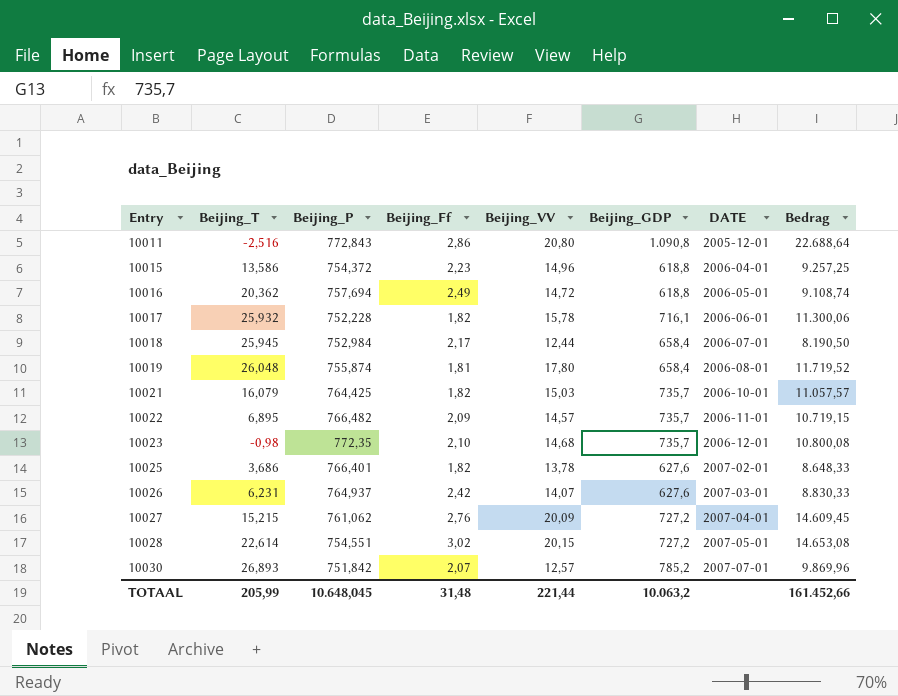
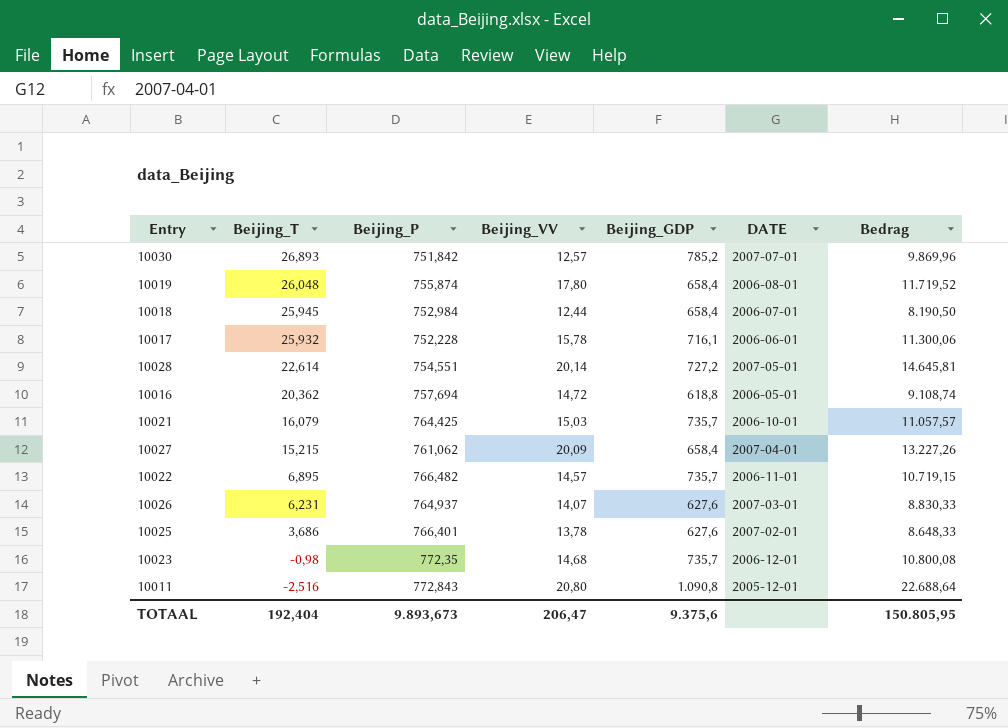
row order: Entry ascending -> Beijing_T descending
column Beijing_Ff | position: 4 -> none
row 10015: 13,586 | 754,372 | 2,23 | 14,96 | 618,8 | 2006-04-01 | 9.257,25 -> none
10028 | Beijing_VV: 20,15 -> 20,14
10028 | Bedrag: 14.653,08 -> 14.645,81
10027 | Beijing_GDP: 727,2 -> 658,4
10027 | Bedrag: 14.609,45 -> 13.227,26
TOTAAL | Beijing_T: 205,99 -> 192,404
TOTAAL | Beijing_P: 10.648,045 -> 9.893,673
TOTAAL | Beijing_VV: 221,44 -> 206,47
TOTAAL | Beijing_GDP: 10.063,2 -> 9.375,6
TOTAAL | Bedrag: 161.452,66 -> 150.805,95

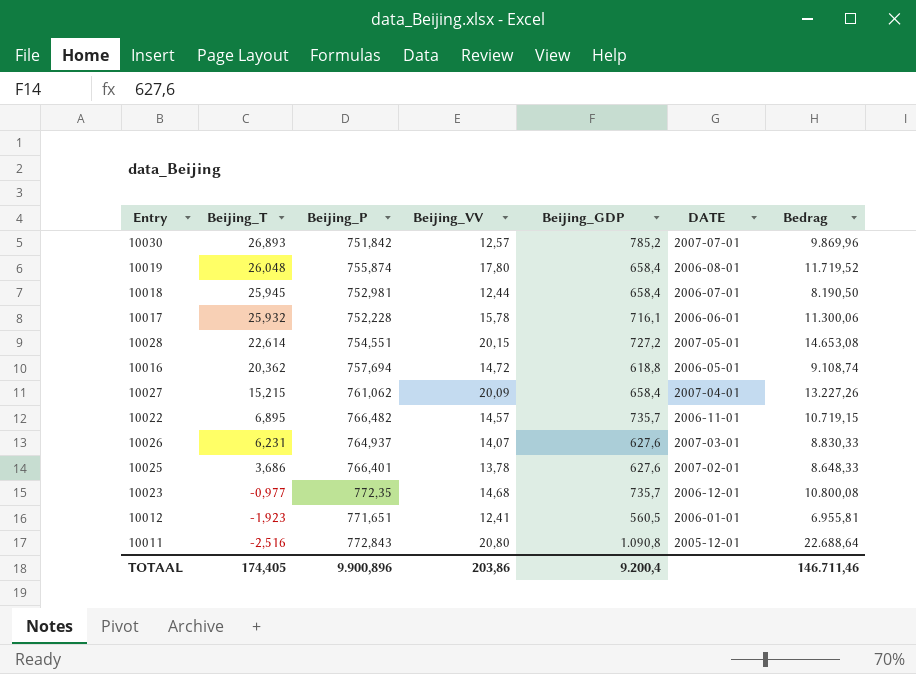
row 10021: 16,079 | 764,425 | 15,03 | 735,7 | 2006-10-01 | 11.057,57 -> none
10018 | Beijing_P: 752,984 -> 752,981
10028 | Beijing_VV: 20,14 -> 20,15
10028 | Bedrag: 14.645,81 -> 14.653,08
10023 | Beijing_T: -0,98 -> -0,977
row 10012: none -> -1,923 | 771,651 | 12,41 | 560,5 | 2006-01-01 | 6.955,81
TOTAAL | Beijing_T: 192,404 -> 174,405
TOTAAL | Beijing_P: 9.893,673 -> 9.900,896
TOTAAL | Beijing_VV: 206,47 -> 203,86
TOTAAL | Beijing_GDP: 9.375,6 -> 9.200,4
TOTAAL | Bedrag: 150.805,95 -> 146.711,46

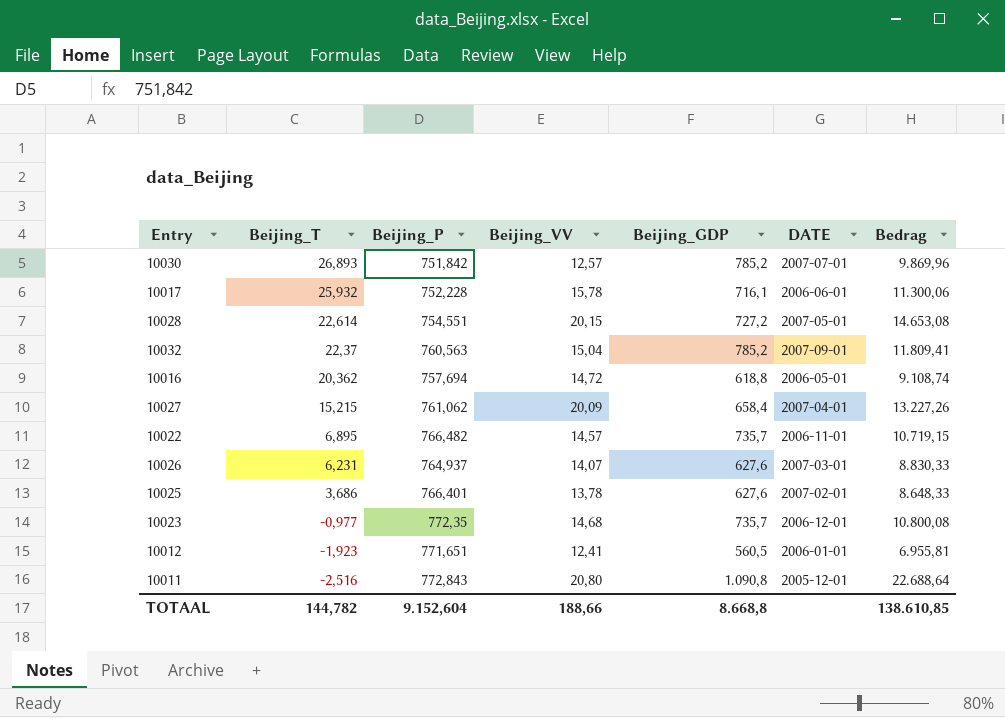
row 10019: 26,048 | 755,874 | 17,80 | 658,4 | 2006-08-01 | 11.719,52 -> none
row 10018: 25,945 | 752,981 | 12,44 | 658,4 | 2006-07-01 | 8.190,50 -> none
row 10032: none -> 22,37 | 760,563 | 15,04 | 785,2 | 2007-09-01 | 11.809,41
TOTAAL | Beijing_T: 174,405 -> 144,782
TOTAAL | Beijing_P: 9.900,896 -> 9.152,604
TOTAAL | Beijing_VV: 203,86 -> 188,66
TOTAAL | Beijing_GDP: 9.200,4 -> 8.668,8
TOTAAL | Bedrag: 146.711,46 -> 138.610,85

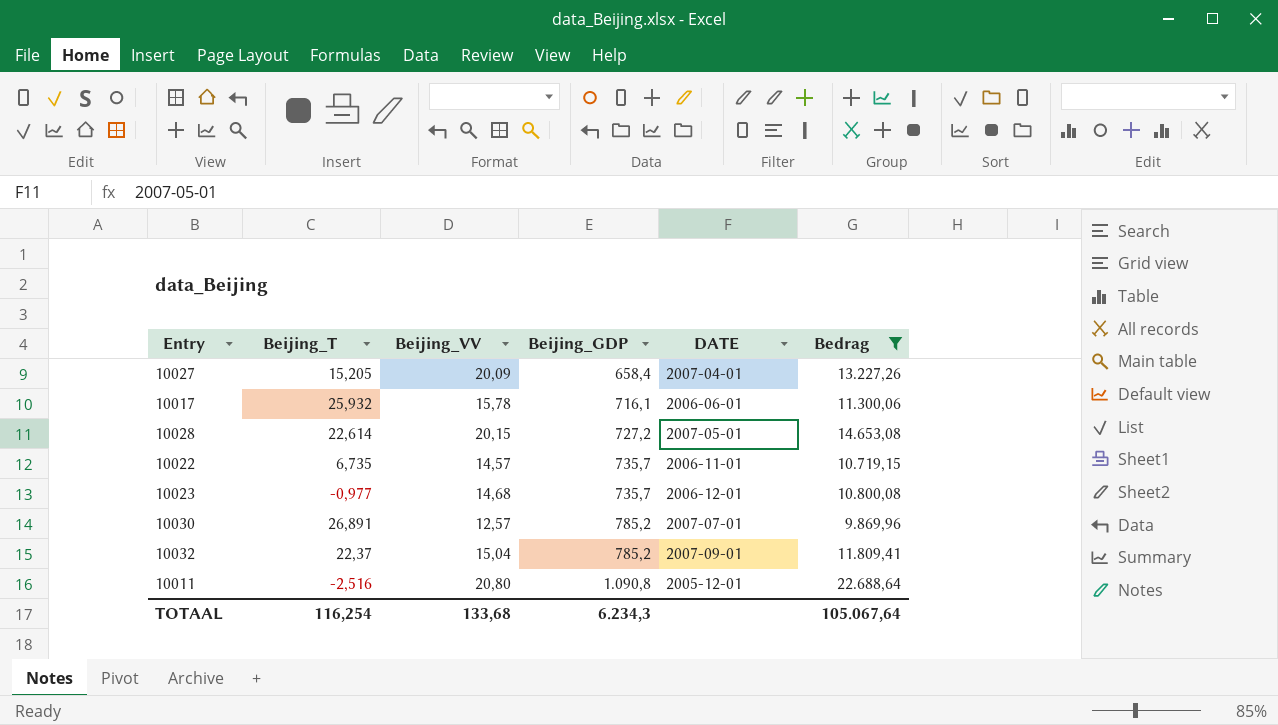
filter: none -> Bedrag >= 9.869,96
row order: Beijing_T descending -> Beijing_GDP ascending
column Beijing_P | position: 3 -> none
10027 | Beijing_T: 15,215 -> 15,205
10022 | Beijing_T: 6,895 -> 6,735
10030 | Beijing_T: 26,893 -> 26,891
TOTAAL | Beijing_T: 144,782 -> 116,254
TOTAAL | Beijing_VV: 188,66 -> 133,68
TOTAAL | Beijing_GDP: 8.668,8 -> 6.234,3
TOTAAL | Bedrag: 138.610,85 -> 105.067,64

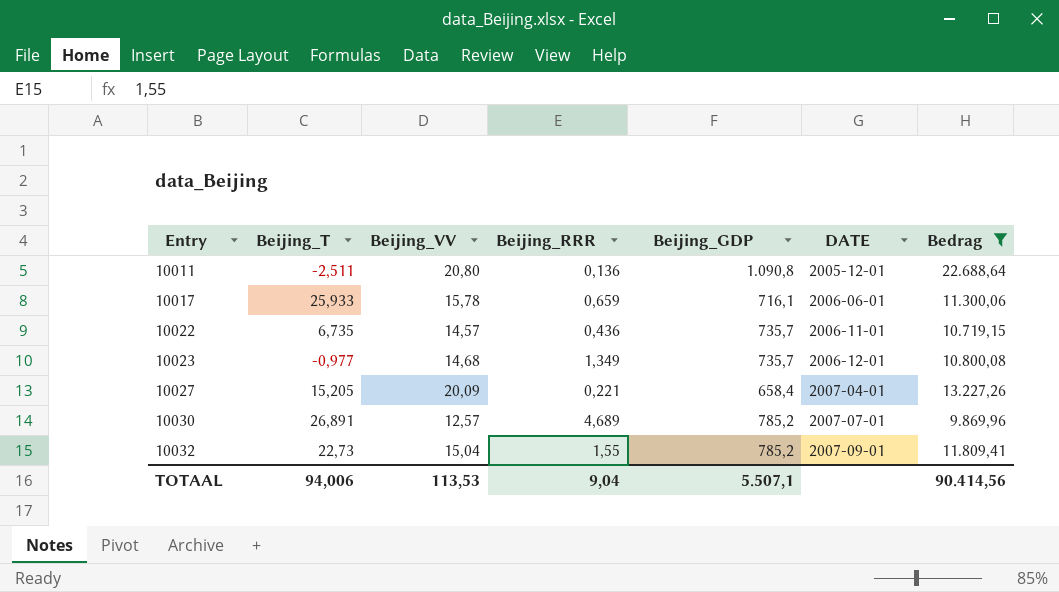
row order: Beijing_GDP ascending -> Entry ascending
column Beijing_RRR | position: none -> 4
row 10028: 22,614 | 20,15 | 727,2 | 2007-05-01 | 14.653,08 -> none
10011 | Beijing_T: -2,516 -> -2,511
10017 | Beijing_T: 25,932 -> 25,933
10032 | Beijing_T: 22,37 -> 22,73
TOTAAL | Beijing_T: 116,254 -> 94,006
TOTAAL | Beijing_VV: 133,68 -> 113,53
TOTAAL | Beijing_GDP: 6.234,3 -> 5.507,1
TOTAAL | Bedrag: 105.067,64 -> 90.414,56

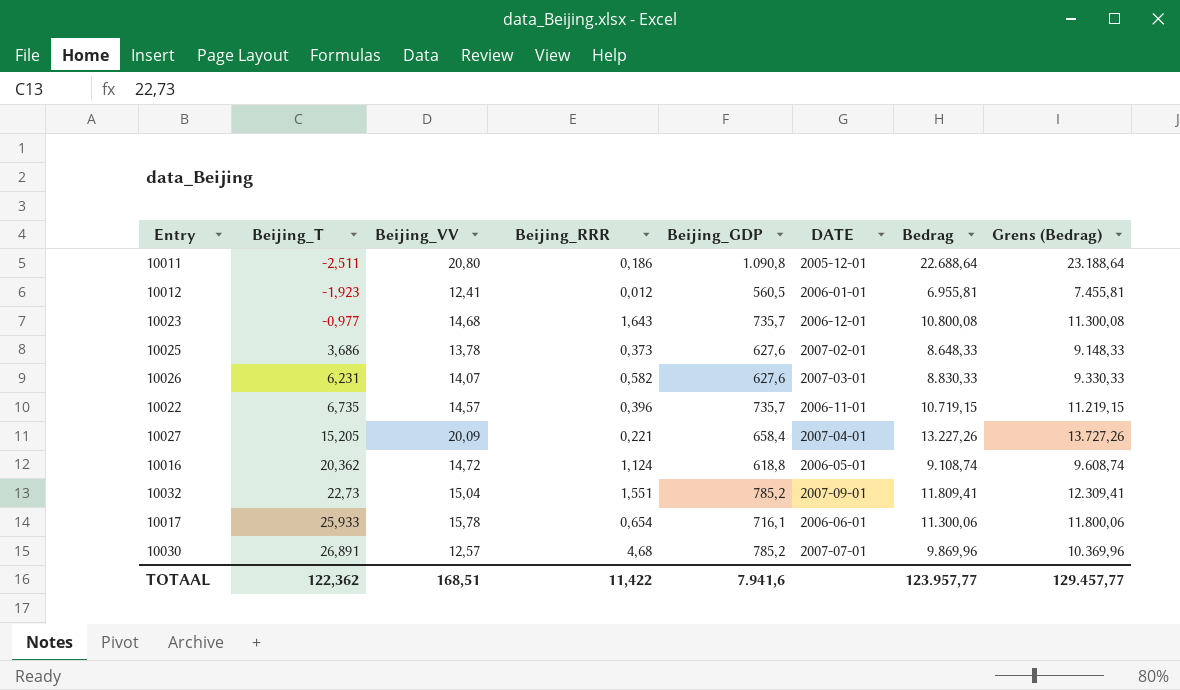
filter: Bedrag >= 9.869,96 -> none
row order: Entry ascending -> Beijing_T ascending
column Grens (Bedrag) | formula: none -> [Bedrag] + 500
10011 | Beijing_RRR: 0,136 -> 0,186
10023 | Beijing_RRR: 1,349 -> 1,643
10022 | Beijing_RRR: 0,436 -> 0,396
10032 | Beijing_RRR: 1,55 -> 1,551
10017 | Beijing_RRR: 0,659 -> 0,654
10030 | Beijing_RRR: 4,689 -> 4,68
TOTAAL | Beijing_T: 94,006 -> 122,362
TOTAAL | Beijing_VV: 113,53 -> 168,51
TOTAAL | Beijing_RRR: 9,04 -> 11,422
TOTAAL | Beijing_GDP: 5.507,1 -> 7.941,6
TOTAAL | Bedrag: 90.414,56 -> 123.957,77

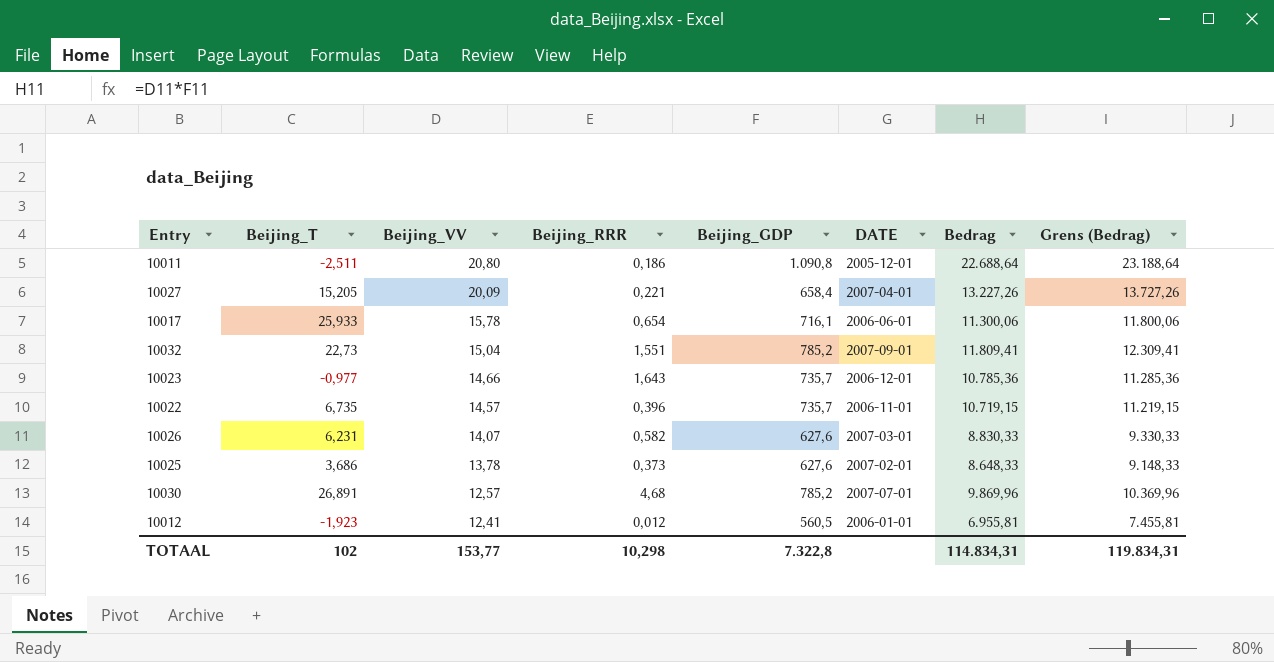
row order: Beijing_T ascending -> Beijing_VV descending
row 10016: 20,362 | 14,72 | 1,124 | 618,8 | 2006-05-01 | 9.108,74 | 9.608,74 -> none
10023 | Beijing_VV: 14,68 -> 14,66
10023 | Bedrag: 10.800,08 -> 10.785,36
10023 | Grens (Bedrag): 11.300,08 -> 11.285,36
TOTAAL | Beijing_T: 122,362 -> 102
TOTAAL | Beijing_VV: 168,51 -> 153,77
TOTAAL | Beijing_RRR: 11,422 -> 10,298
TOTAAL | Beijing_GDP: 7.941,6 -> 7.322,8
TOTAAL | Bedrag: 123.957,77 -> 114.834,31
TOTAAL | Grens (Bedrag): 129.457,77 -> 119.834,31

